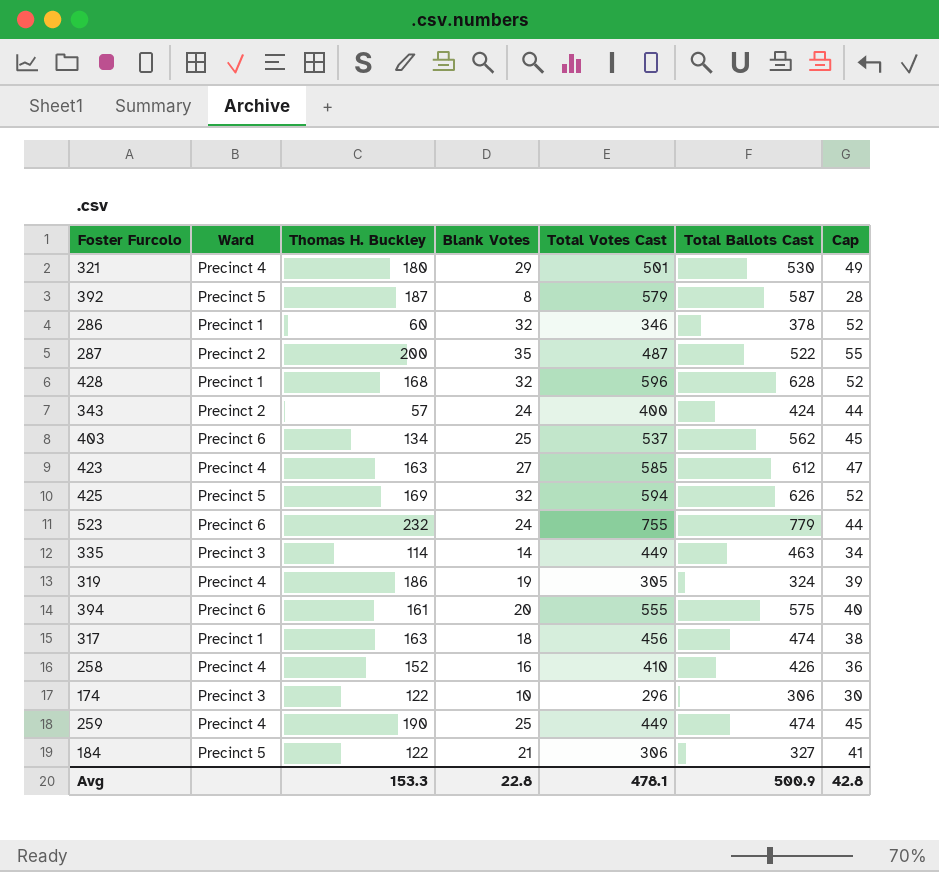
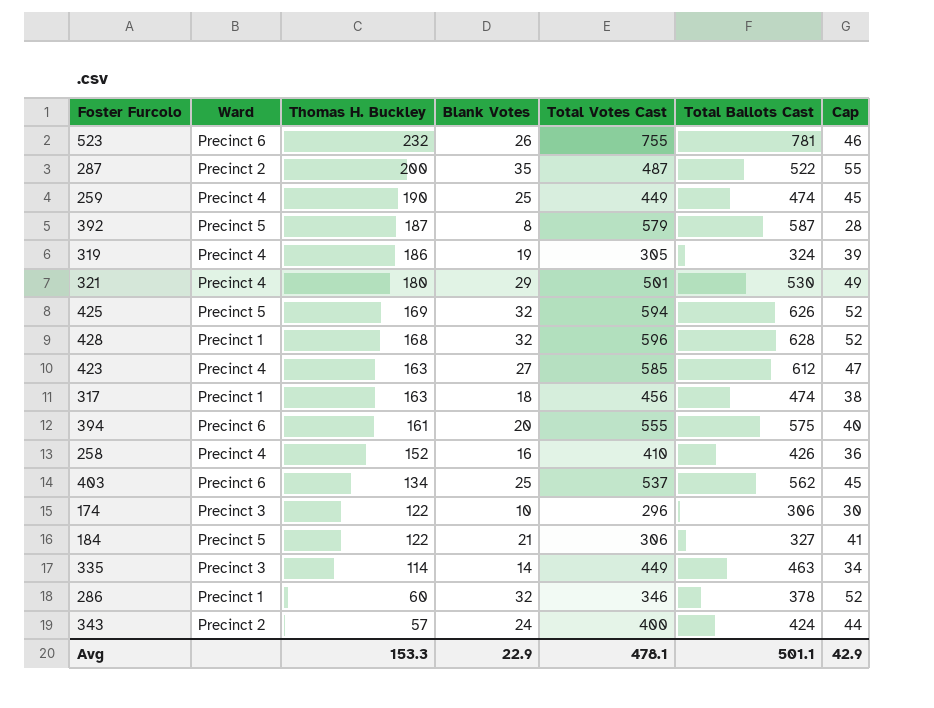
row order: none -> Thomas H. Buckley descending
523 | Blank Votes: 24 -> 26
523 | Total Ballots Cast: 779 -> 781
523 | Cap: 44 -> 46
Avg | Blank Votes: 22.8 -> 22.9
Avg | Total Ballots Cast: 500.9 -> 501.1
Avg | Cap: 42.8 -> 42.9

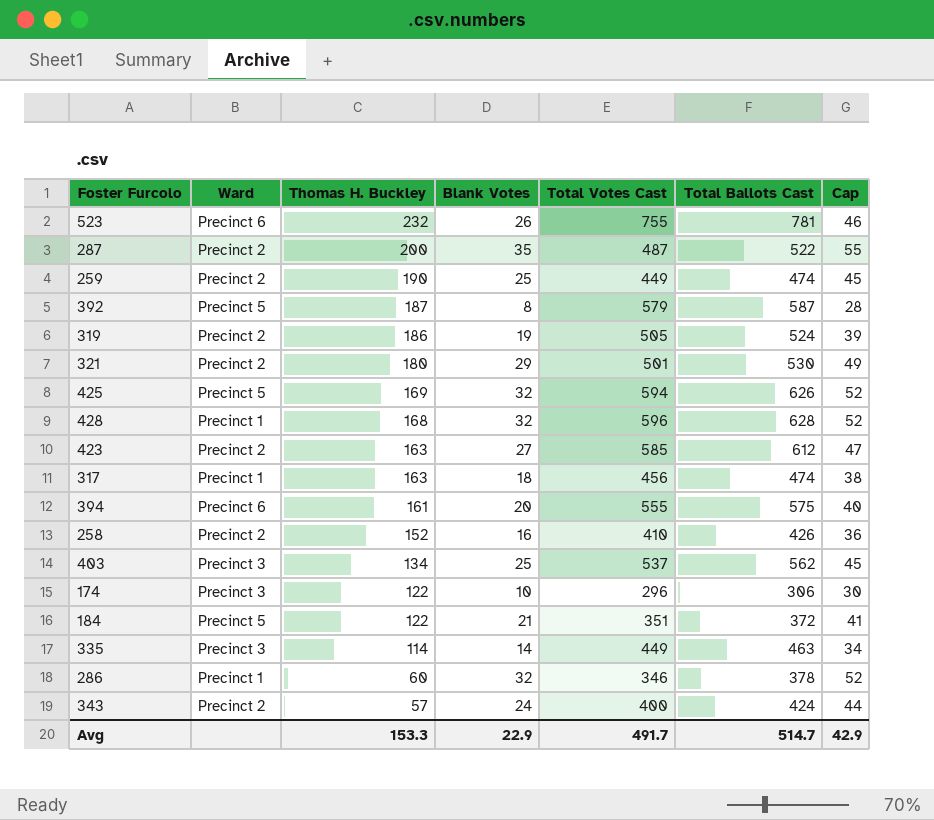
259 | Ward: Precinct 4 -> Precinct 2
319 | Ward: Precinct 4 -> Precinct 2
319 | Total Votes Cast: 305 -> 505
319 | Total Ballots Cast: 324 -> 524
321 | Ward: Precinct 4 -> Precinct 2
423 | Ward: Precinct 4 -> Precinct 2
258 | Ward: Precinct 4 -> Precinct 2
403 | Ward: Precinct 6 -> Precinct 3
184 | Total Votes Cast: 306 -> 351
184 | Total Ballots Cast: 327 -> 372
Avg | Total Votes Cast: 478.1 -> 491.7
Avg | Total Ballots Cast: 501.1 -> 514.7

